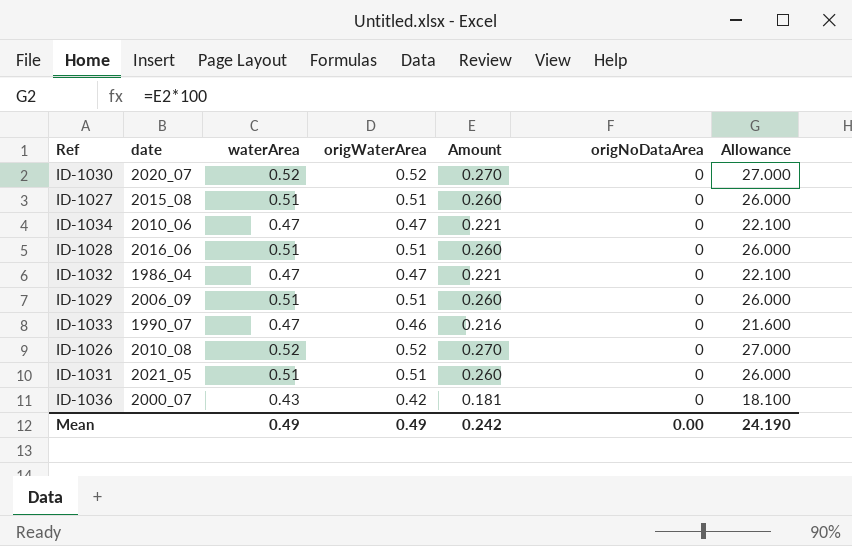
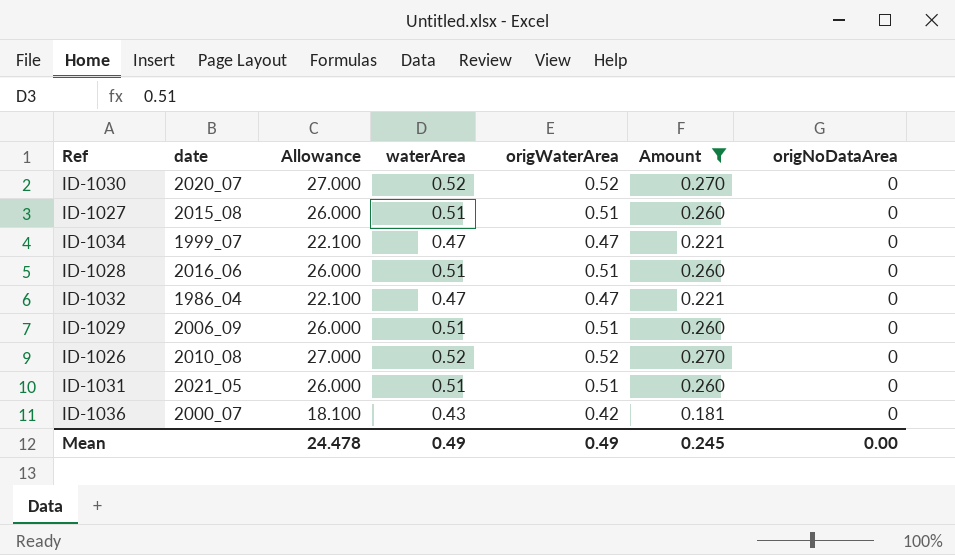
filter: none -> Amount != 0.216
column Allowance | position: 7 -> 3
ID-1034 | date: 2010_06 -> 1999_07
Mean | Allowance: 24.190 -> 24.478
Mean | Amount: 0.242 -> 0.245

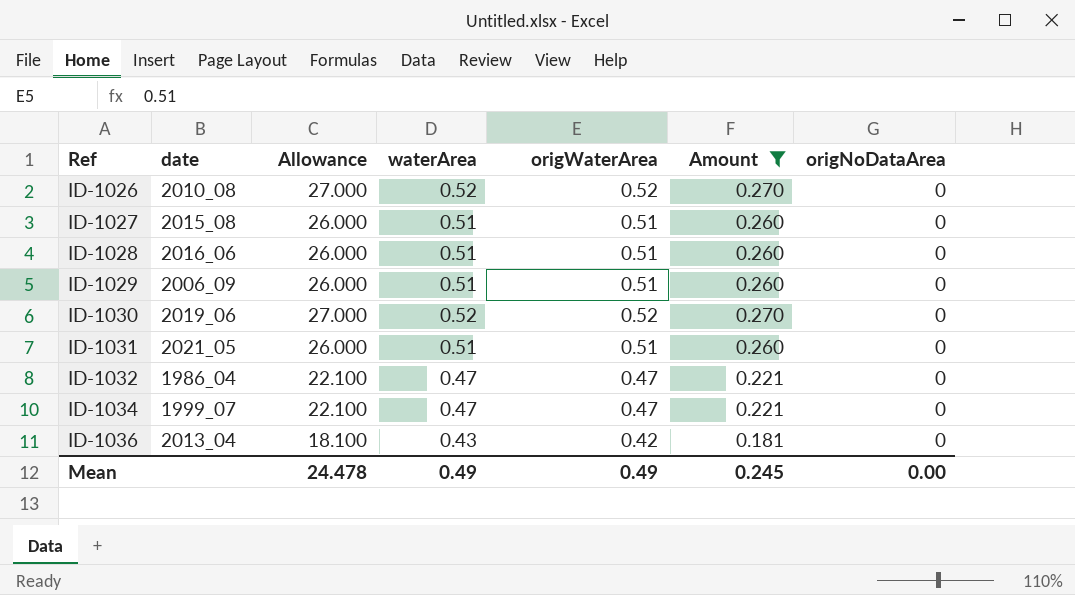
row order: none -> Ref ascending
ID-1030 | date: 2020_07 -> 2019_06
ID-1036 | date: 2000_07 -> 2013_04

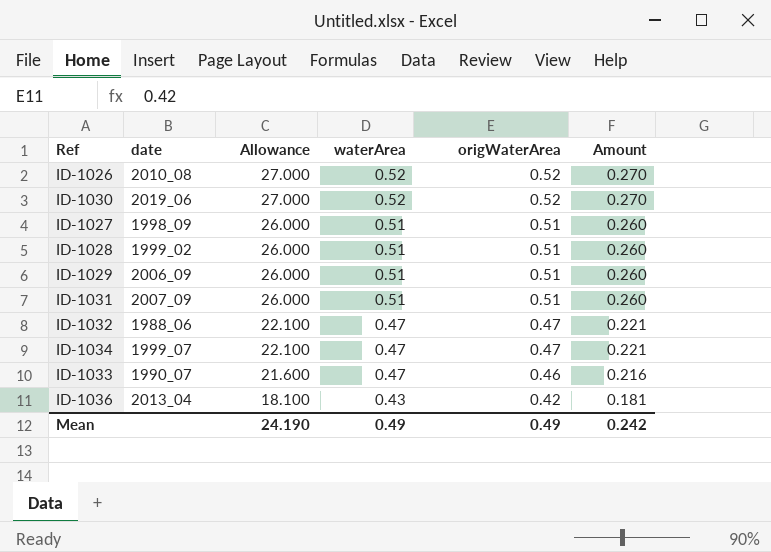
filter: Amount != 0.216 -> none
row order: Ref ascending -> Allowance descending
column origNoDataArea | position: 7 -> none
ID-1027 | date: 2015_08 -> 1998_09
ID-1028 | date: 2016_06 -> 1999_02
ID-1031 | date: 2021_05 -> 2007_09
ID-1032 | date: 1986_04 -> 1988_06
Mean | Allowance: 24.478 -> 24.190
Mean | Amount: 0.245 -> 0.242

